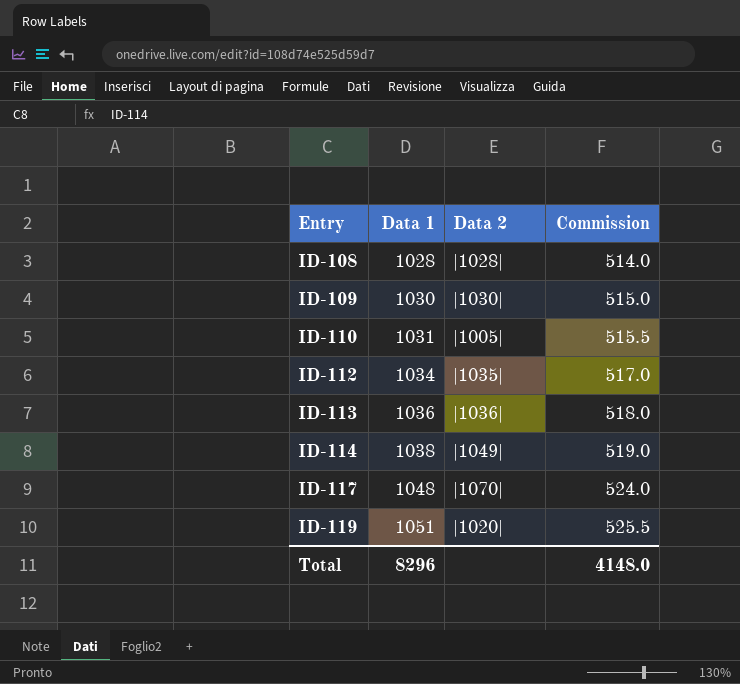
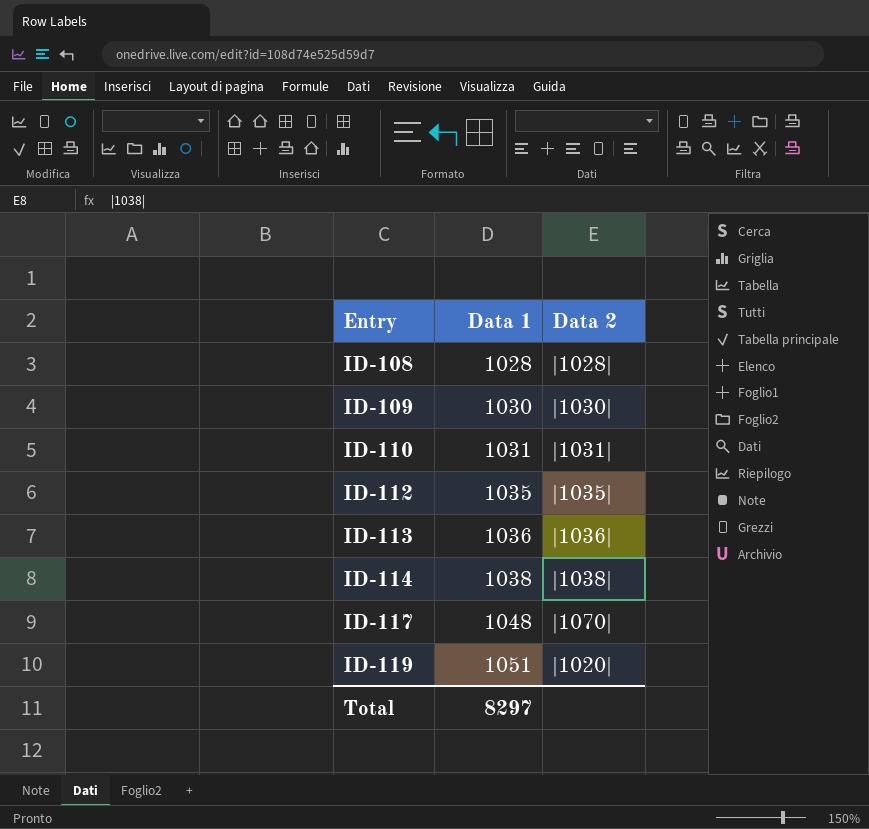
column Commission | formula: [Data 1] * 0.5 -> none
ID-110 | Data 2: |1005| -> |1031|
ID-112 | Data 1: 1034 -> 1035
ID-114 | Data 2: |1049| -> |1038|
Total | Data 1: 8296 -> 8297

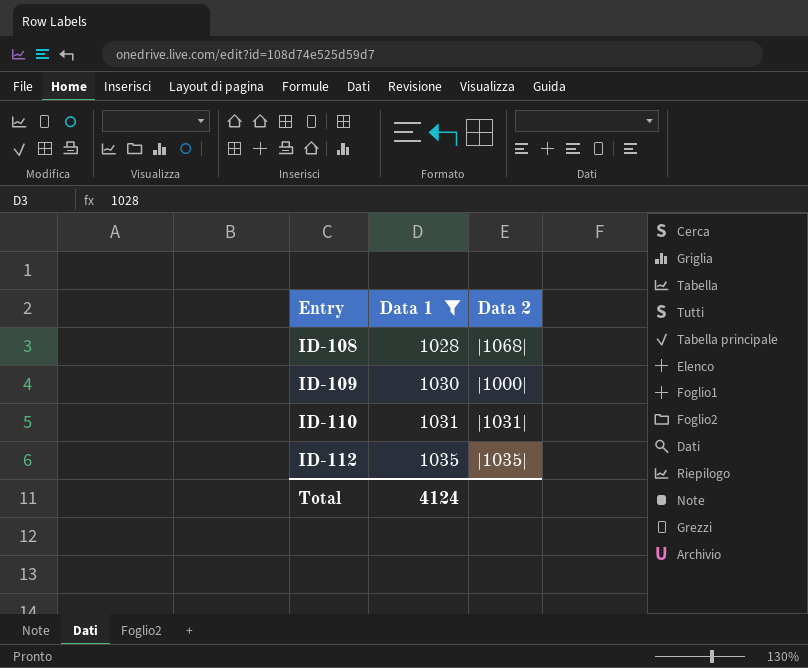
filter: none -> Data 1 <= 1035
ID-108 | Data 2: |1028| -> |1068|
ID-109 | Data 2: |1030| -> |1000|
Total | Data 1: 8297 -> 4124

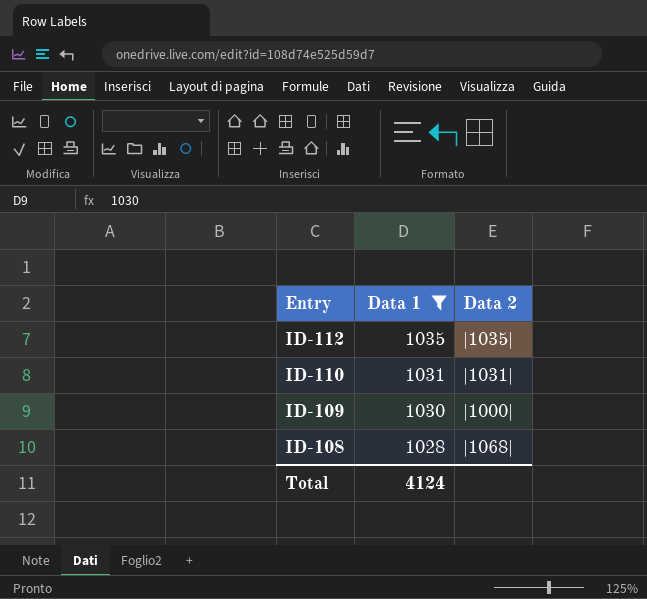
row order: Entry ascending -> Entry descending

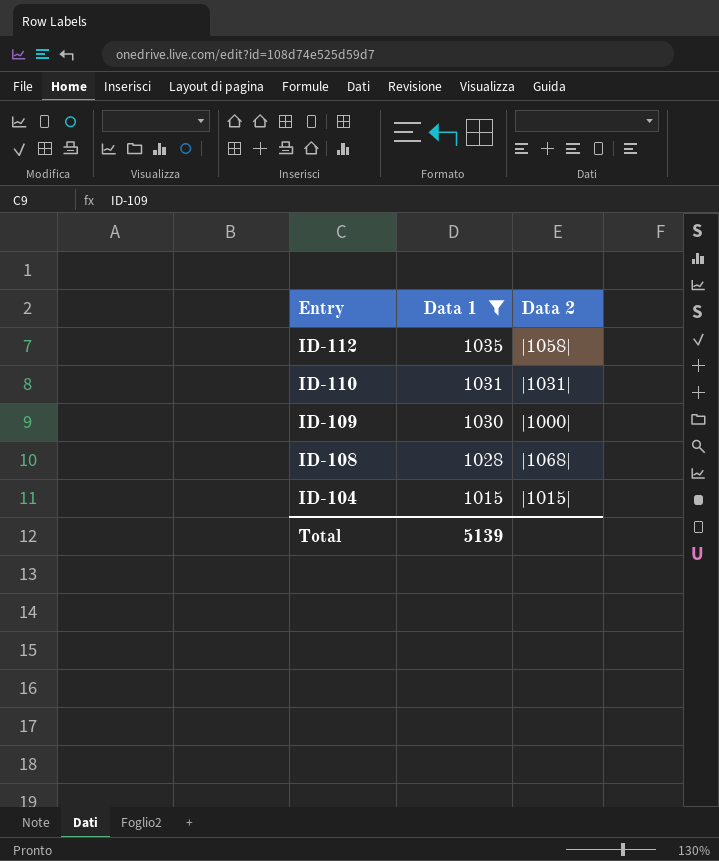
ID-112 | Data 2: |1035| -> |1058|
row ID-104: none -> 1015 | |1015|
Total | Data 1: 4124 -> 5139

